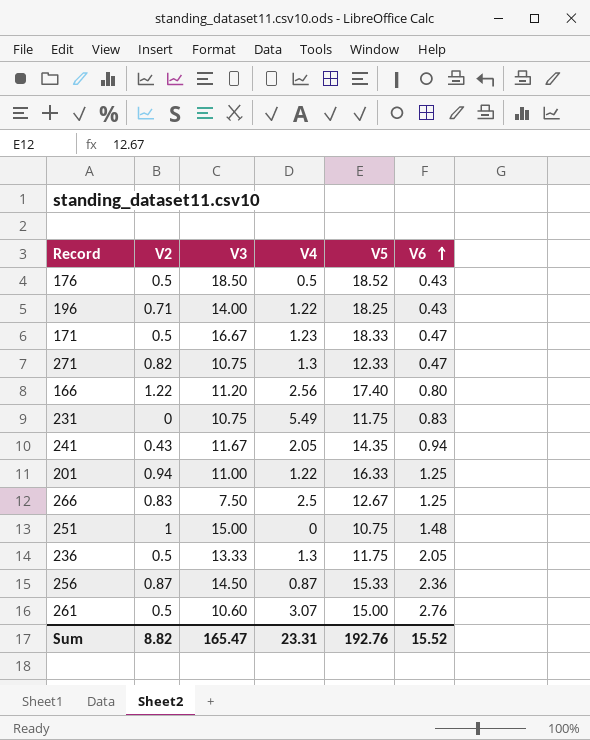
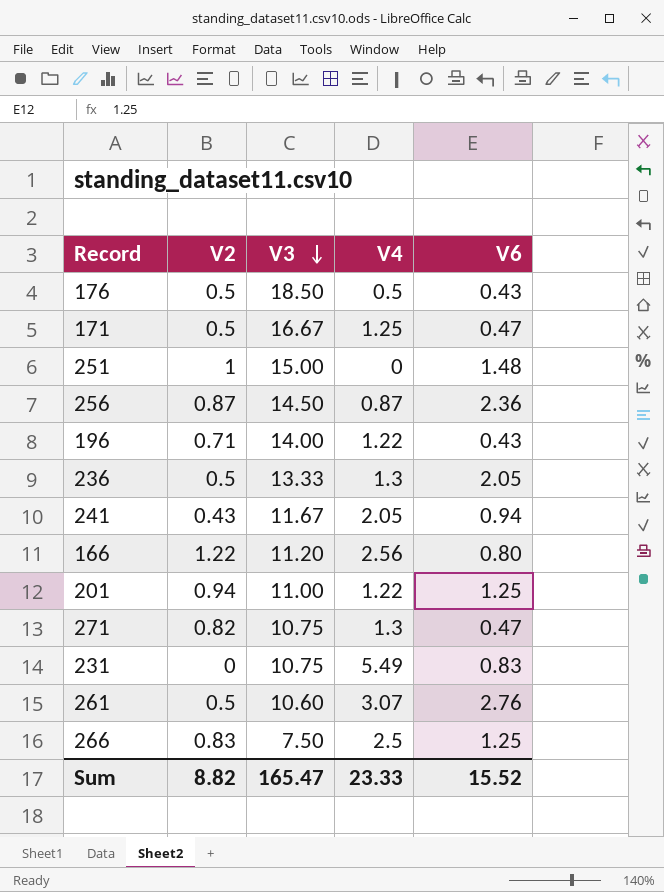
row order: V6 ascending -> V3 descending
column V5 | position: 5 -> none
171 | V4: 1.23 -> 1.25
Sum | V4: 23.31 -> 23.33

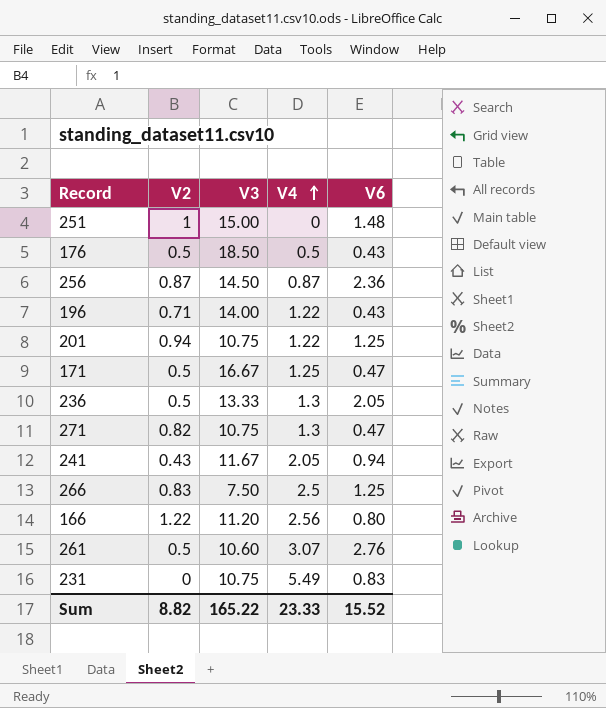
row order: V3 descending -> V4 ascending
201 | V3: 11.00 -> 10.75
Sum | V3: 165.47 -> 165.22

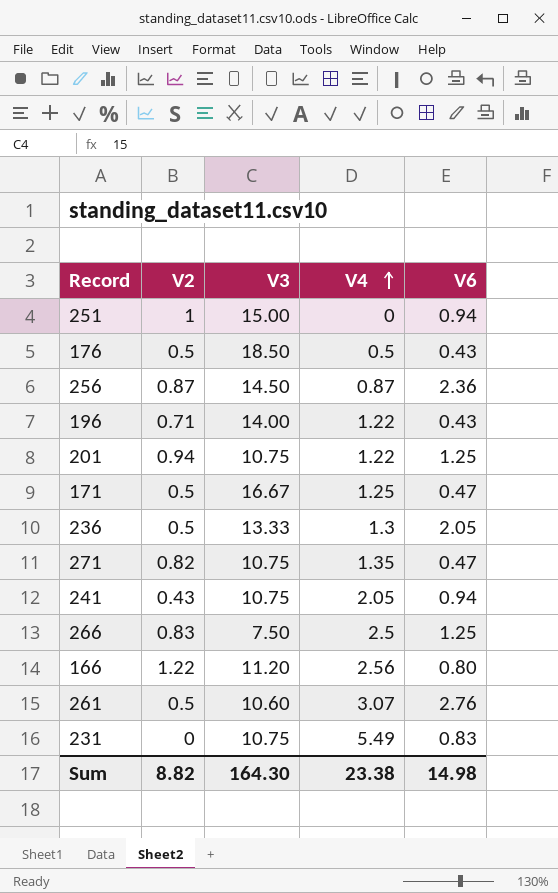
251 | V6: 1.48 -> 0.94
271 | V4: 1.3 -> 1.35
241 | V3: 11.67 -> 10.75
Sum | V3: 165.22 -> 164.30
Sum | V4: 23.33 -> 23.38
Sum | V6: 15.52 -> 14.98

